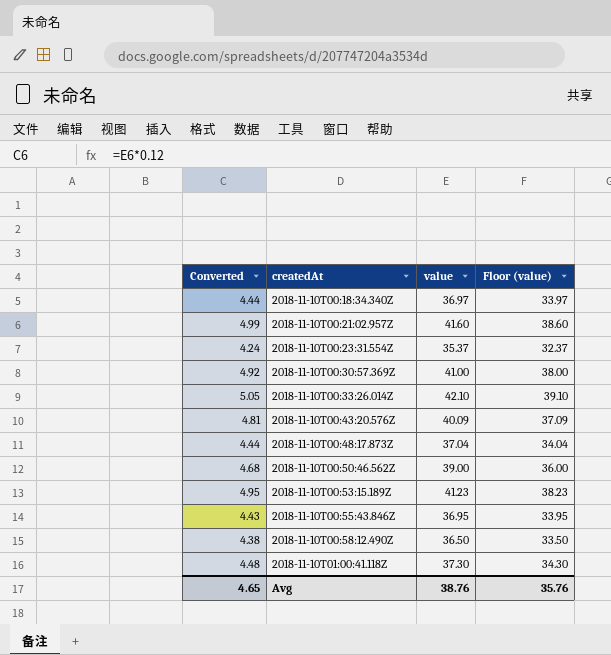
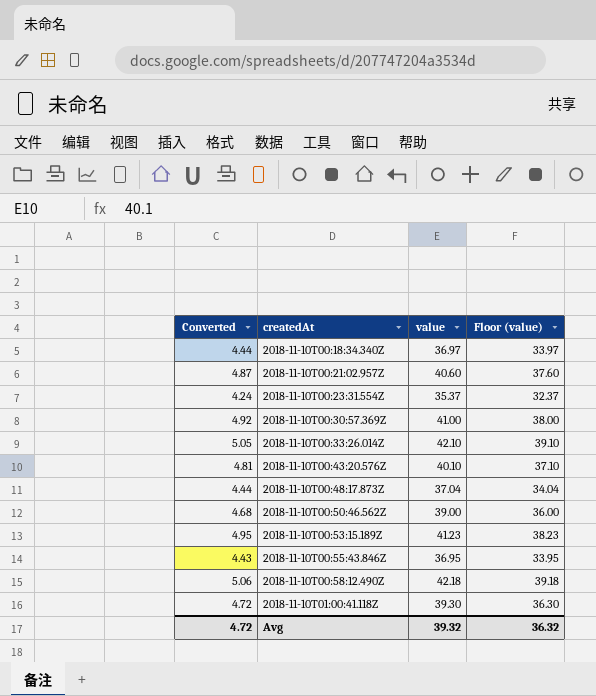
2018-11-10T00:21:02.957Z | Converted: 4.99 -> 4.87
2018-11-10T00:21:02.957Z | value: 41.60 -> 40.60
2018-11-10T00:21:02.957Z | Floor (value): 38.60 -> 37.60
2018-11-10T00:43:20.576Z | value: 40.09 -> 40.10
2018-11-10T00:43:20.576Z | Floor (value): 37.09 -> 37.10
2018-11-10T00:58:12.490Z | Converted: 4.38 -> 5.06
2018-11-10T00:58:12.490Z | value: 36.50 -> 42.18
2018-11-10T00:58:12.490Z | Floor (value): 33.50 -> 39.18
2018-11-10T01:00:41.118Z | Converted: 4.48 -> 4.72
2018-11-10T01:00:41.118Z | value: 37.30 -> 39.30
2018-11-10T01:00:41.118Z | Floor (value): 34.30 -> 36.30
Avg | Converted: 4.65 -> 4.72
Avg | value: 38.76 -> 39.32
Avg | Floor (value): 35.76 -> 36.32

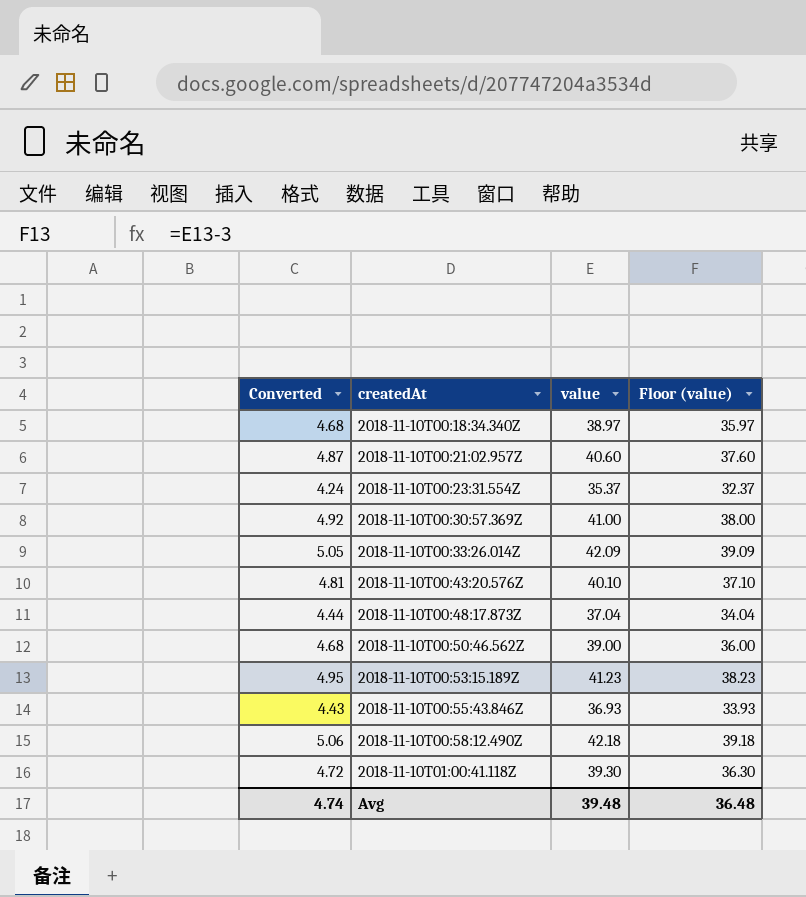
2018-11-10T00:18:34.340Z | Converted: 4.44 -> 4.68
2018-11-10T00:18:34.340Z | value: 36.97 -> 38.97
2018-11-10T00:18:34.340Z | Floor (value): 33.97 -> 35.97
2018-11-10T00:33:26.014Z | value: 42.10 -> 42.09
2018-11-10T00:33:26.014Z | Floor (value): 39.10 -> 39.09
2018-11-10T00:55:43.846Z | value: 36.95 -> 36.93
2018-11-10T00:55:43.846Z | Floor (value): 33.95 -> 33.93
Avg | Converted: 4.72 -> 4.74
Avg | value: 39.32 -> 39.48
Avg | Floor (value): 36.32 -> 36.48

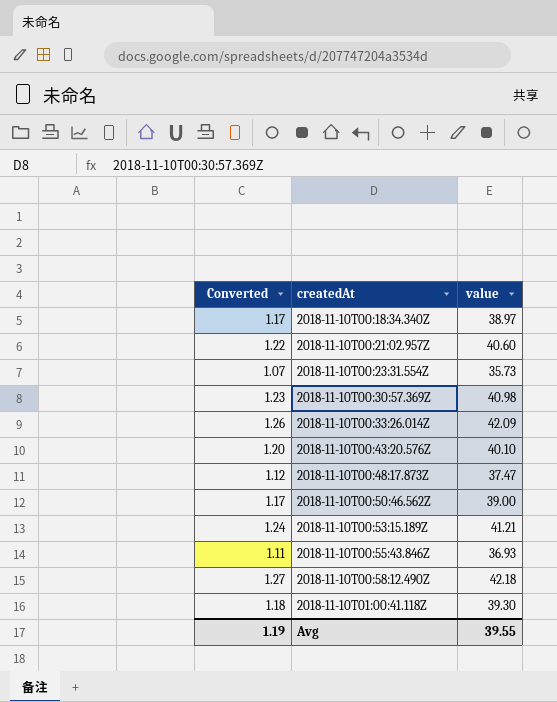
column Floor (value) | formula: [value] - 3 -> none
column Converted | formula: [value] * 0.12 -> [value] * 0.03
2018-11-10T00:23:31.554Z | value: 35.37 -> 35.73
2018-11-10T00:30:57.369Z | value: 41.00 -> 40.98
2018-11-10T00:48:17.873Z | value: 37.04 -> 37.47
2018-11-10T00:53:15.189Z | value: 41.23 -> 41.21
Avg | Converted: 4.74 -> 1.19
Avg | value: 39.48 -> 39.55

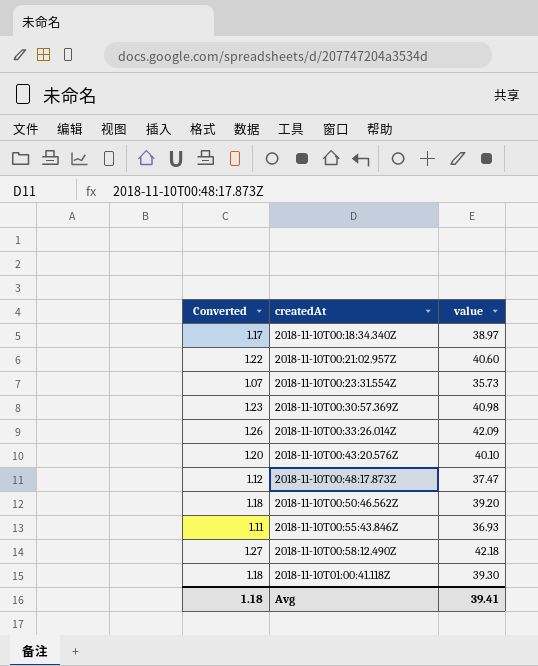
row 2018-11-10T00:53:15.189Z: 1.24 | 41.21 -> none
2018-11-10T00:50:46.562Z | Converted: 1.17 -> 1.18
2018-11-10T00:50:46.562Z | value: 39.00 -> 39.20
Avg | Converted: 1.19 -> 1.18
Avg | value: 39.55 -> 39.41

